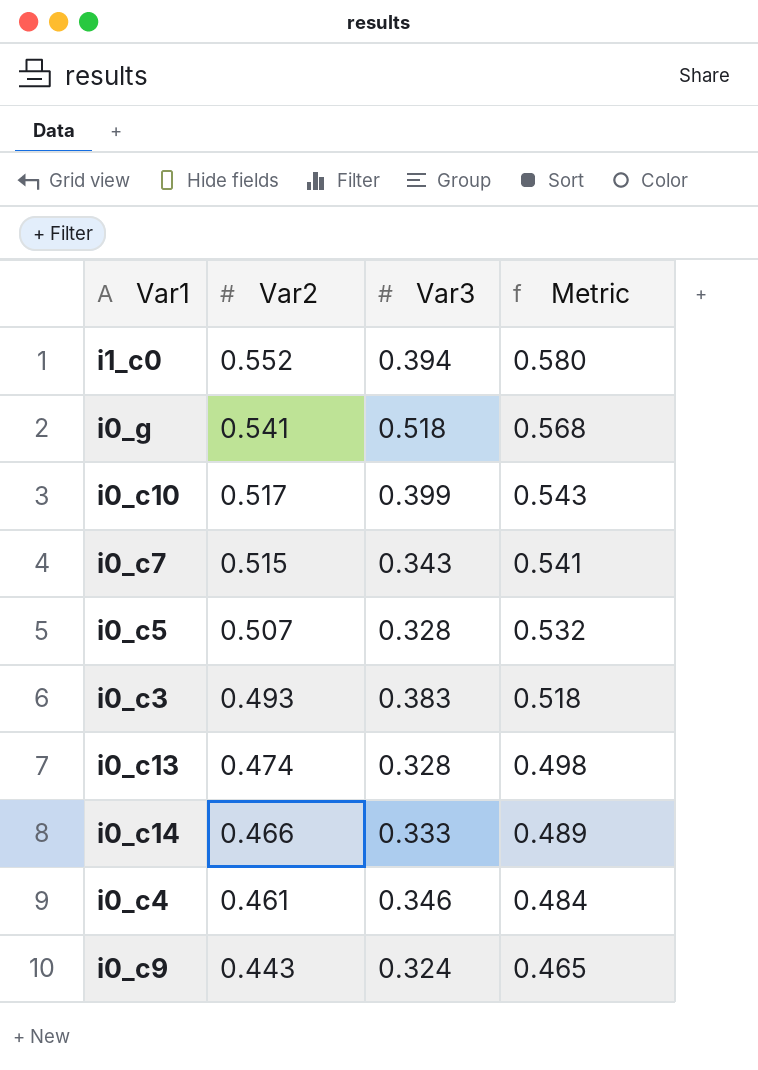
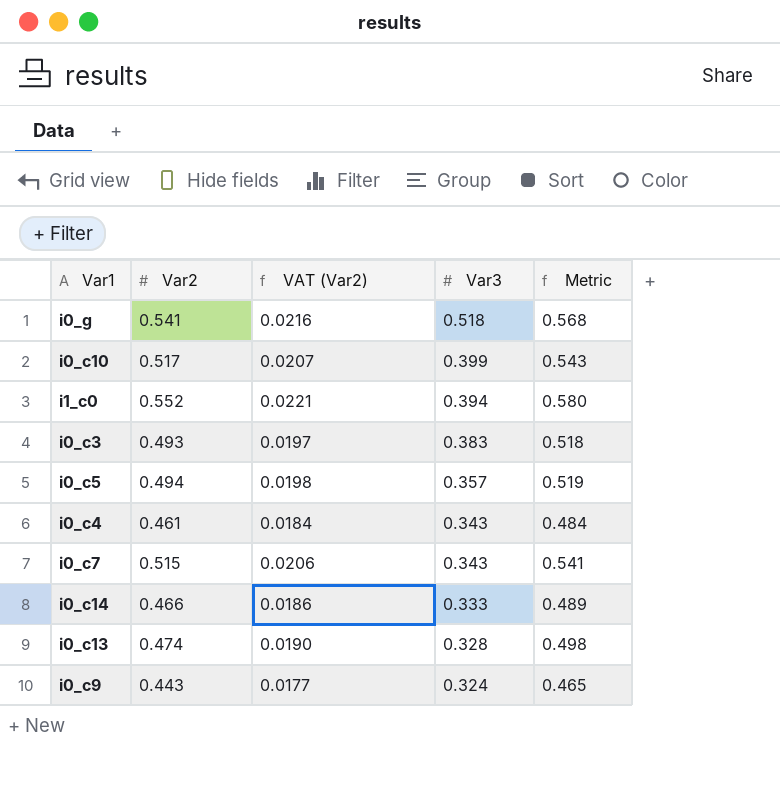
row order: Var2 descending -> Var3 descending
column VAT (Var2) | formula: none -> [Var2] * 0.04
i0_c5 | Var2: 0.507 -> 0.494
i0_c5 | Var3: 0.328 -> 0.357
i0_c5 | Metric: 0.532 -> 0.519
i0_c4 | Var3: 0.346 -> 0.343

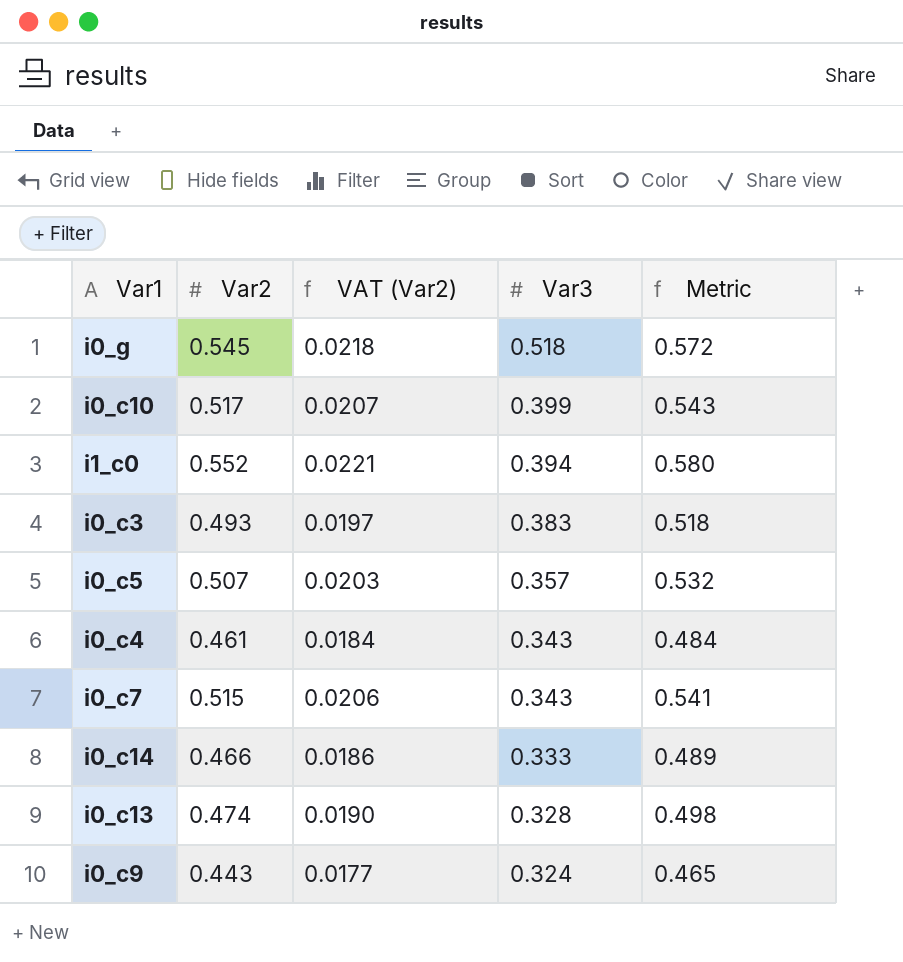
i0_g | Var2: 0.541 -> 0.545
i0_g | VAT (Var2): 0.0216 -> 0.0218
i0_g | Metric: 0.568 -> 0.572
i0_c5 | Var2: 0.494 -> 0.507
i0_c5 | VAT (Var2): 0.0198 -> 0.0203
i0_c5 | Metric: 0.519 -> 0.532

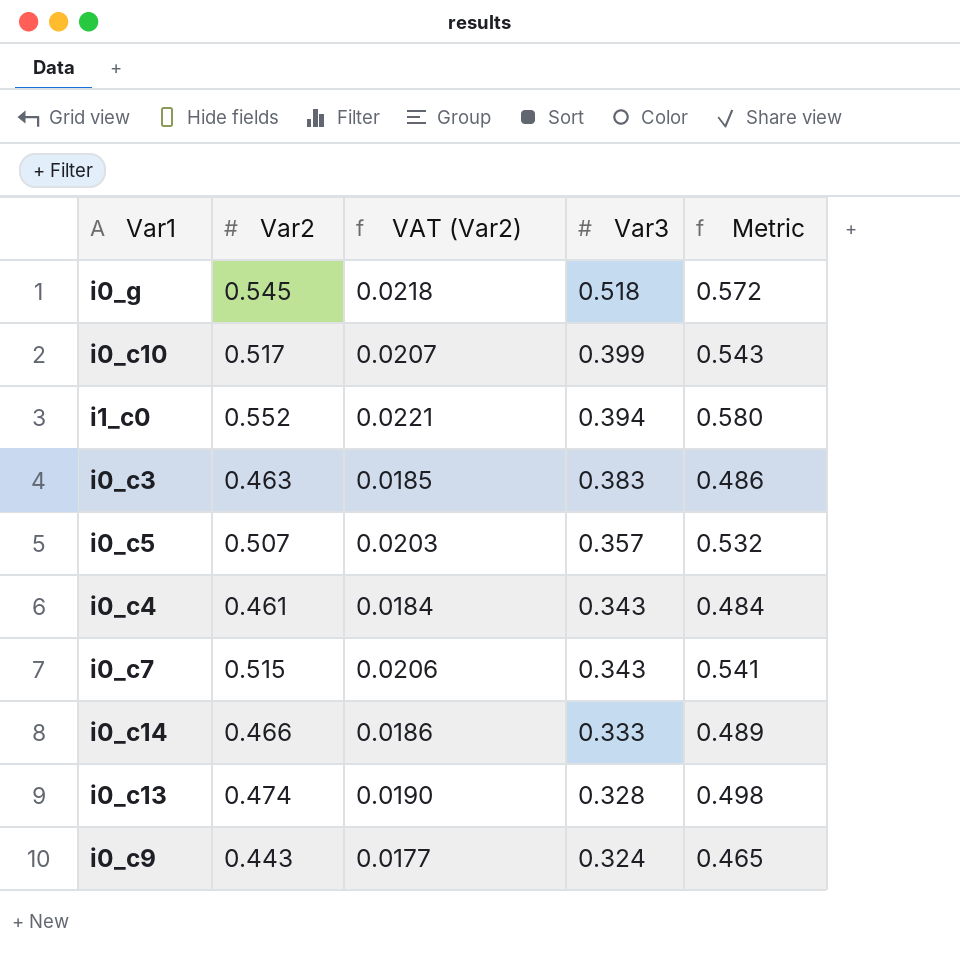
i0_c3 | Var2: 0.493 -> 0.463
i0_c3 | VAT (Var2): 0.0197 -> 0.0185
i0_c3 | Metric: 0.518 -> 0.486

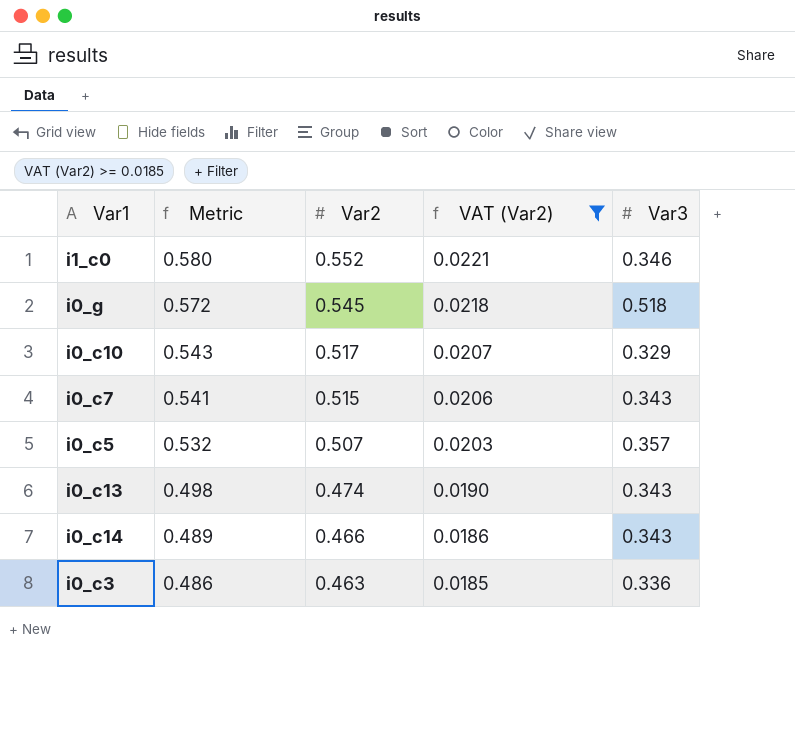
filter: none -> VAT (Var2) >= 0.0185
row order: Var3 descending -> Metric descending
column Metric | position: 5 -> 2
i1_c0 | Var3: 0.394 -> 0.346
i0_c10 | Var3: 0.399 -> 0.329
i0_c13 | Var3: 0.328 -> 0.343
i0_c14 | Var3: 0.333 -> 0.343
i0_c3 | Var3: 0.383 -> 0.336

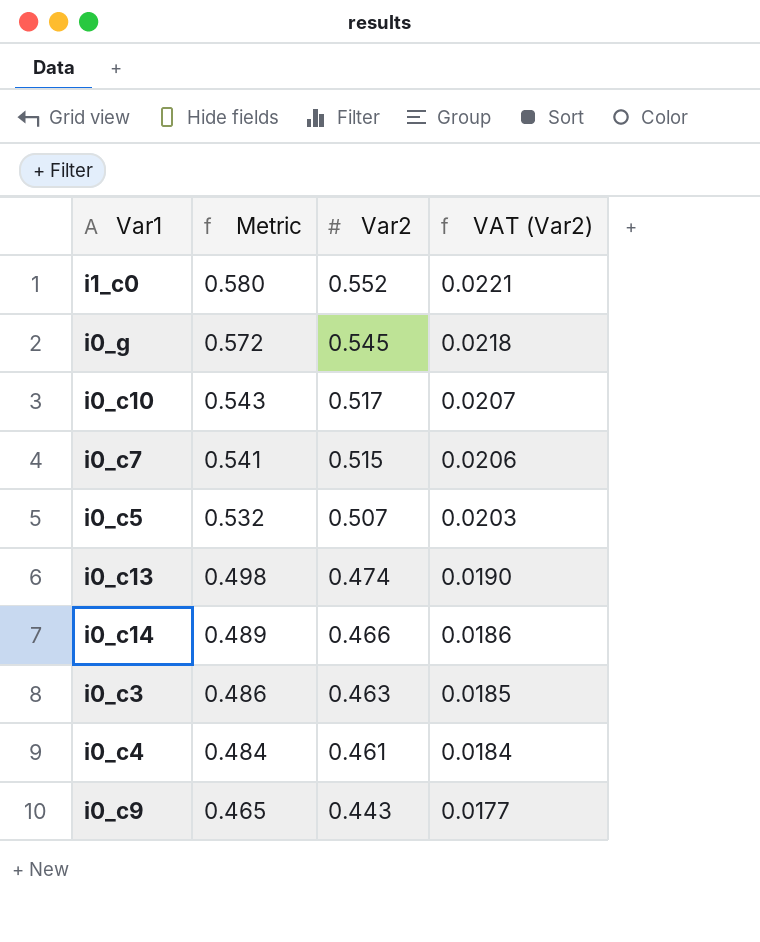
filter: VAT (Var2) >= 0.0185 -> none
column Var3 | position: 5 -> none

